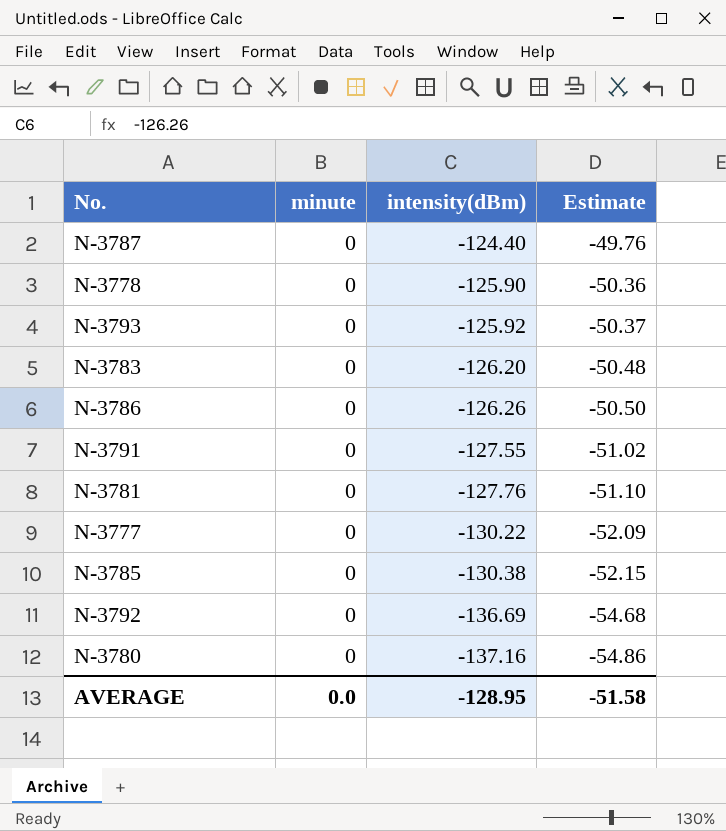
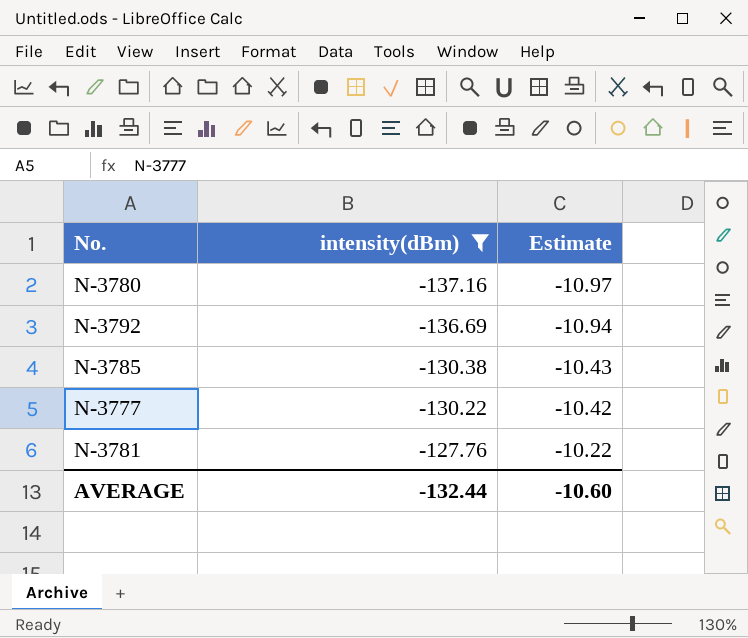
filter: none -> intensity(dBm) <= -127.76
row order: intensity(dBm) descending -> intensity(dBm) ascending
column minute | position: 2 -> none
column Estimate | formula: [intensity(dBm)] * 0.4 -> [intensity(dBm)] * 0.08
AVERAGE | intensity(dBm): -128.95 -> -132.44
AVERAGE | Estimate: -51.58 -> -10.60

